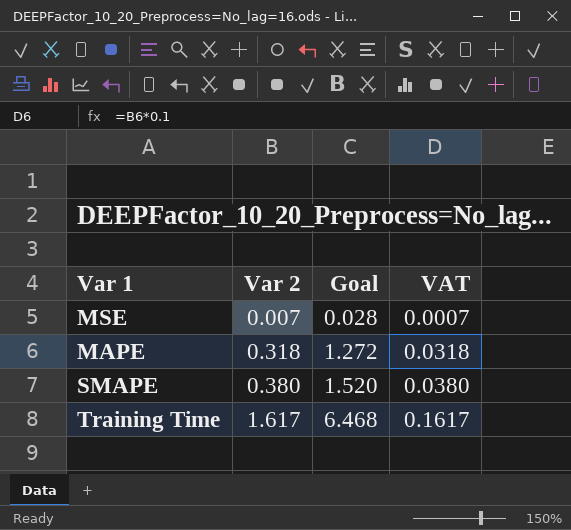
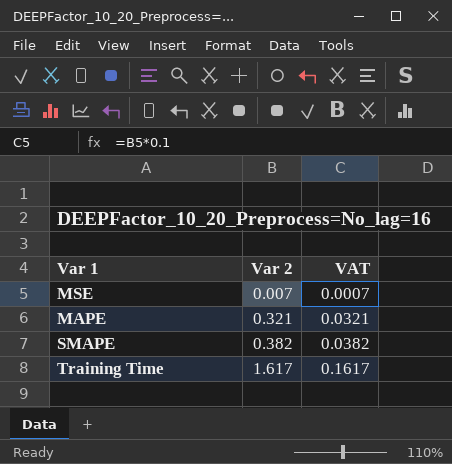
column Goal | formula: [Var 2] * 4 -> none
MAPE | Var 2: 0.318 -> 0.321
MAPE | VAT: 0.0318 -> 0.0321
SMAPE | Var 2: 0.380 -> 0.382
SMAPE | VAT: 0.0380 -> 0.0382

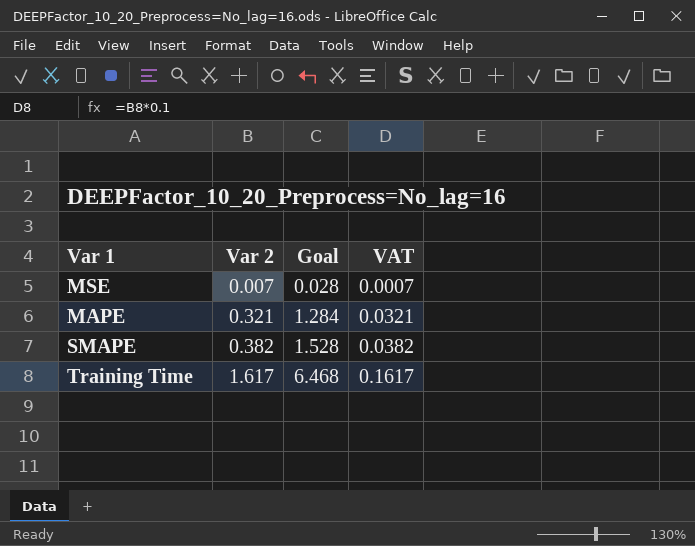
column Goal | formula: none -> [Var 2] * 4

